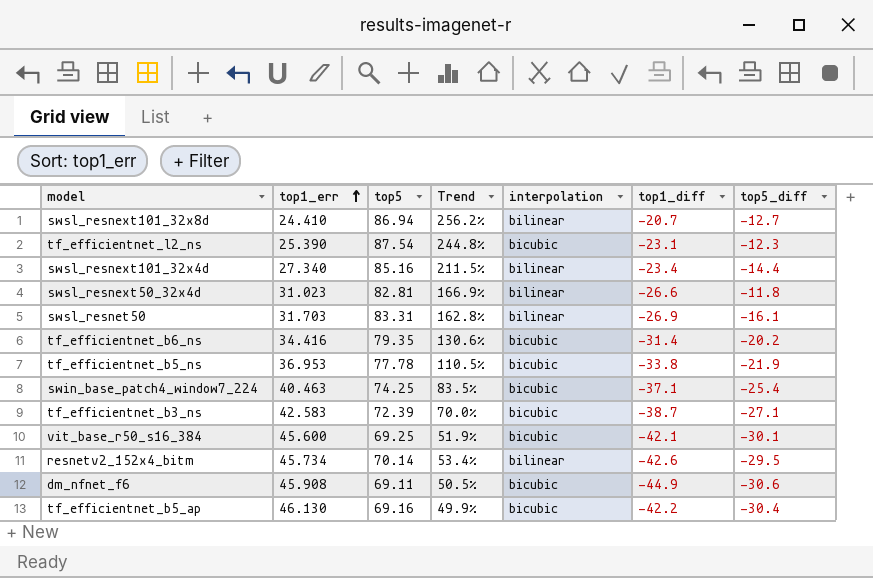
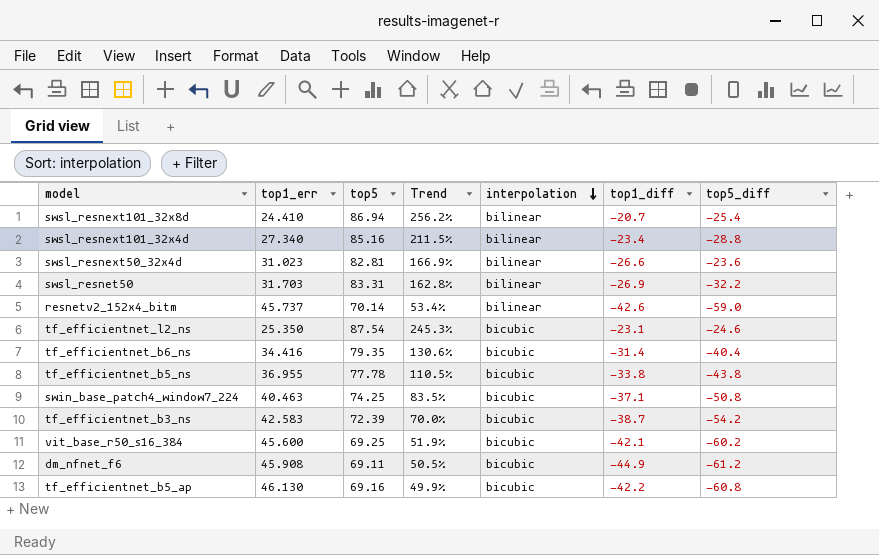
row order: top1_err ascending -> interpolation descending
swsl_resnext101_32x8d | top5_diff: -12.7 -> -25.4
swsl_resnext101_32x4d | top5_diff: -14.4 -> -28.8
swsl_resnext50_32x4d | top5_diff: -11.8 -> -23.6
swsl_resnet50 | top5_diff: -16.1 -> -32.2
resnetv2_152x4_bitm | top1_err: 45.734 -> 45.737
resnetv2_152x4_bitm | top5_diff: -29.5 -> -59.0
tf_efficientnet_l2_ns | top1_err: 25.390 -> 25.350
tf_efficientnet_l2_ns | Trend: 244.8% -> 245.3%
tf_efficientnet_l2_ns | top5_diff: -12.3 -> -24.6
tf_efficientnet_b6_ns | top5_diff: -20.2 -> -40.4
tf_efficientnet_b5_ns | top1_err: 36.953 -> 36.955
tf_efficientnet_b5_ns | top5_diff: -21.9 -> -43.8
swin_base_patch4_window7_224 | top5_diff: -25.4 -> -50.8
tf_efficientnet_b3_ns | top5_diff: -27.1 -> -54.2
vit_base_r50_s16_384 | top5_diff: -30.1 -> -60.2
dm_nfnet_f6 | top5_diff: -30.6 -> -61.2
tf_efficientnet_b5_ap | top5_diff: -30.4 -> -60.8

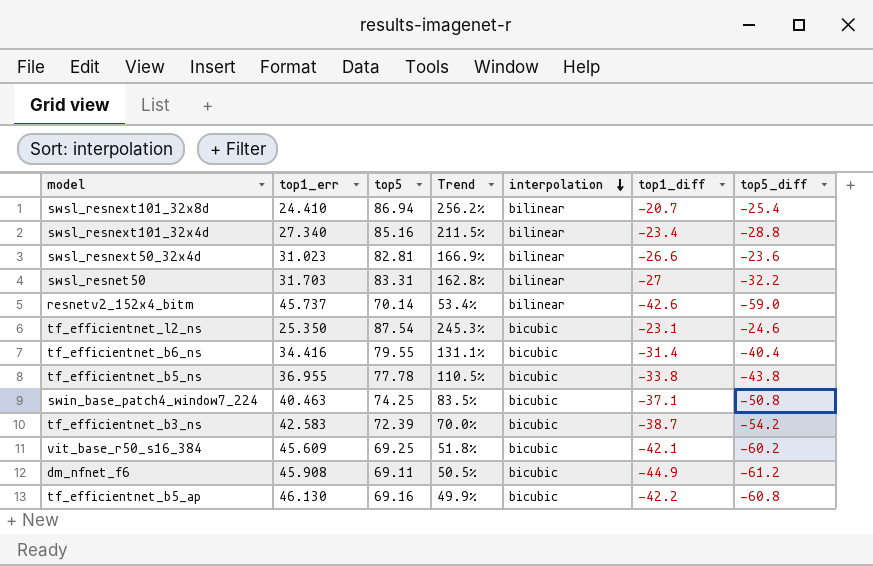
swsl_resnet50 | top1_diff: -26.9 -> -27
tf_efficientnet_b6_ns | top5: 79.35 -> 79.55
tf_efficientnet_b6_ns | Trend: 130.6% -> 131.1%
vit_base_r50_s16_384 | top1_err: 45.600 -> 45.609
vit_base_r50_s16_384 | Trend: 51.9% -> 51.8%

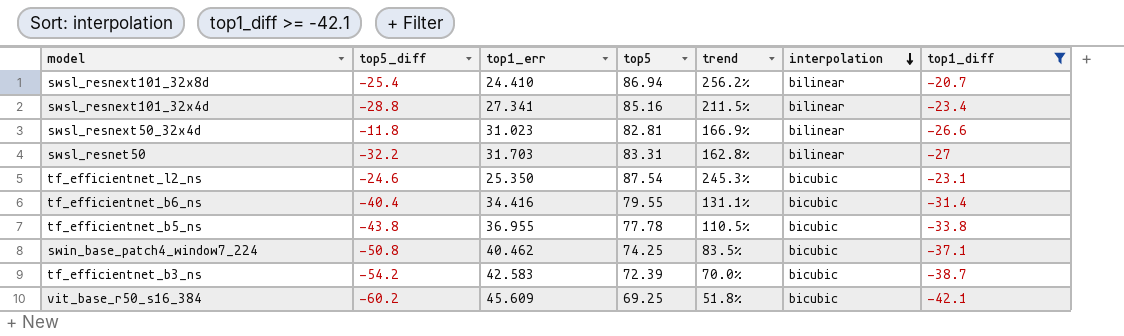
filter: none -> top1_diff >= -42.1
column top5_diff | position: 7 -> 2
column name: Trend -> trend
swsl_resnext101_32x4d | top1_err: 27.340 -> 27.341
swsl_resnext50_32x4d | top5_diff: -23.6 -> -11.8
swin_base_patch4_window7_224 | top1_err: 40.463 -> 40.462

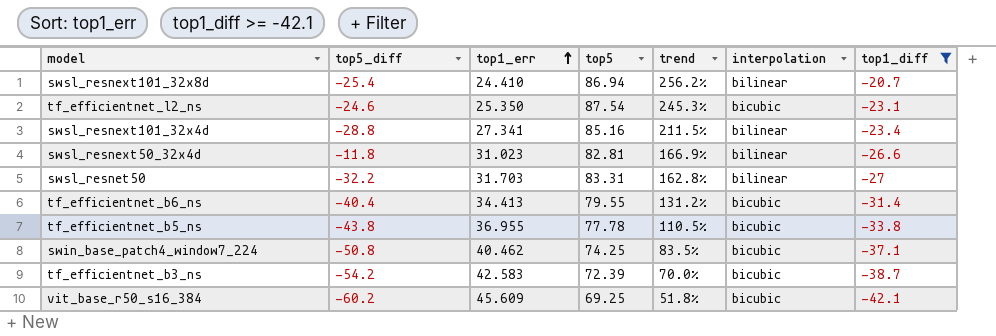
row order: interpolation descending -> top1_err ascending
tf_efficientnet_b6_ns | top1_err: 34.416 -> 34.413
tf_efficientnet_b6_ns | trend: 131.1% -> 131.2%

